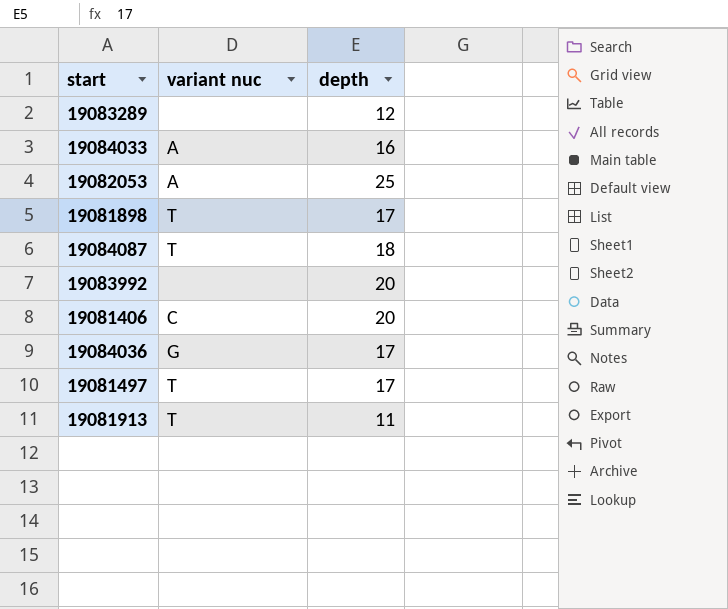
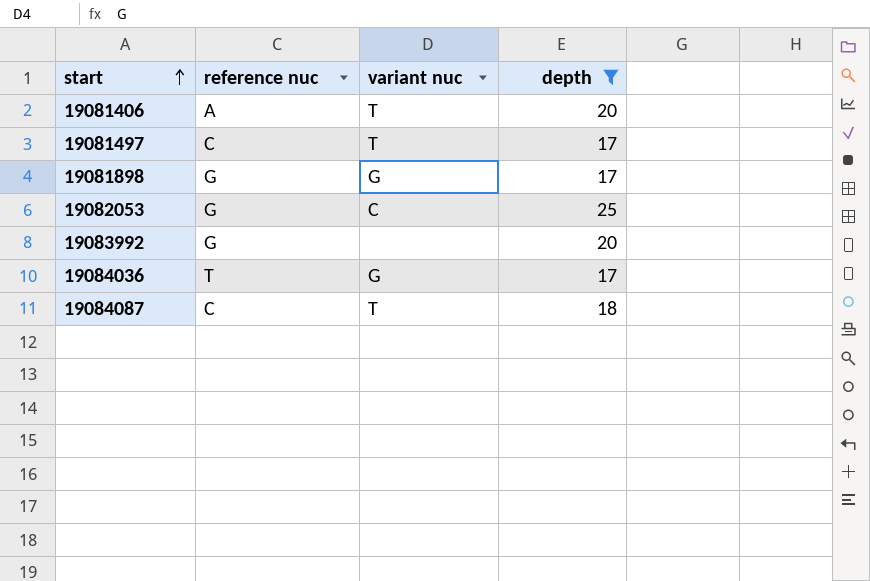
filter: none -> depth >= 17
row order: none -> start ascending
column reference nuc | position: none -> 2
19081406 | variant nuc: C -> T
19081898 | variant nuc: T -> G
19082053 | variant nuc: A -> C

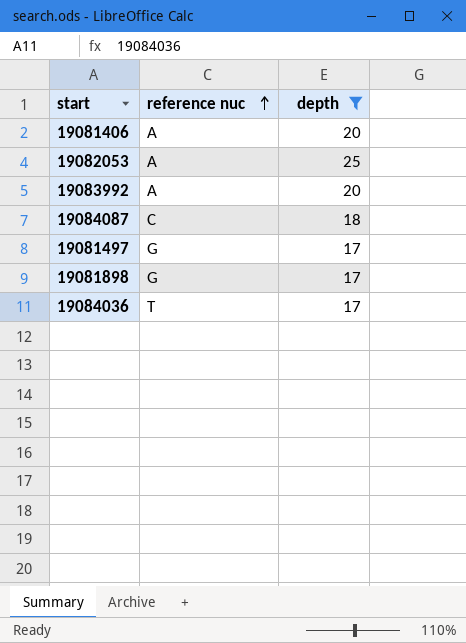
row order: start ascending -> reference nuc ascending
column variant nuc | position: 3 -> none
19082053 | reference nuc: G -> A
19083992 | reference nuc: G -> A
19081497 | reference nuc: C -> G

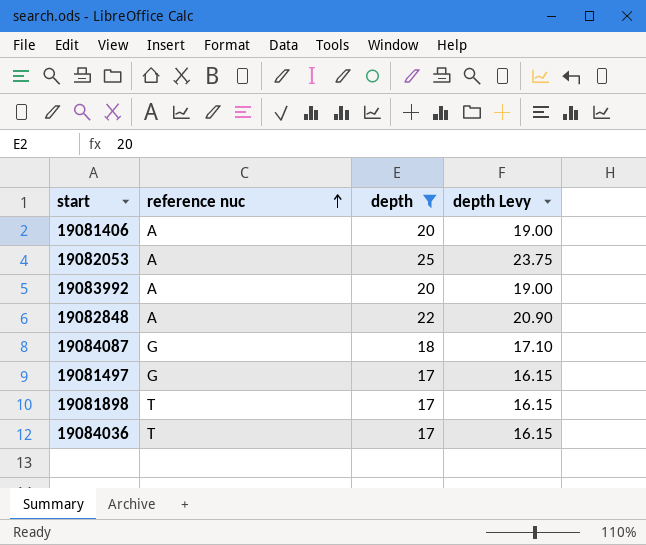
column depth Levy | formula: none -> [depth] * 0.95
row 19082848: none -> A | 22 | 20.90
19084087 | reference nuc: C -> G
19081898 | reference nuc: G -> T

